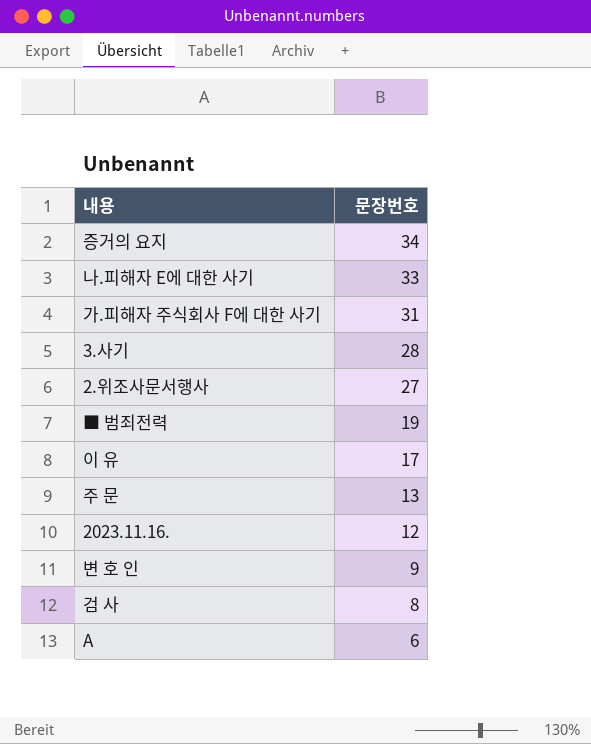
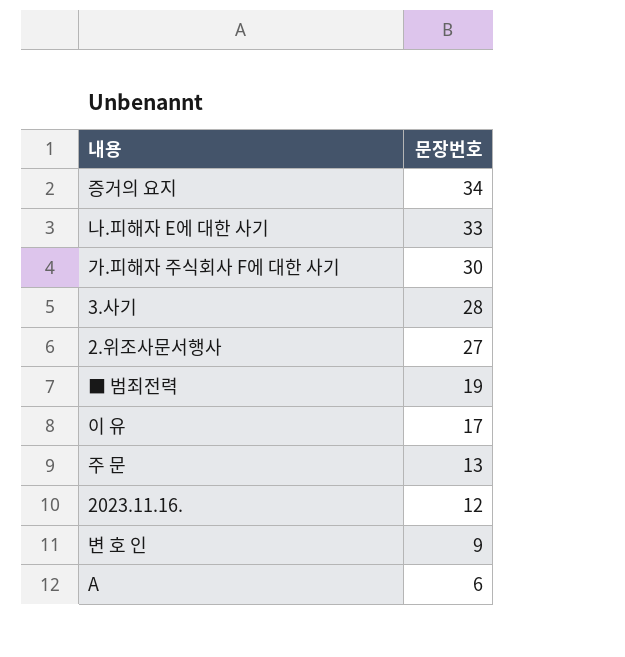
row 검 사: 8 -> none
가.피해자 주식회사 F에 대한 사기 | 문장번호: 31 -> 30

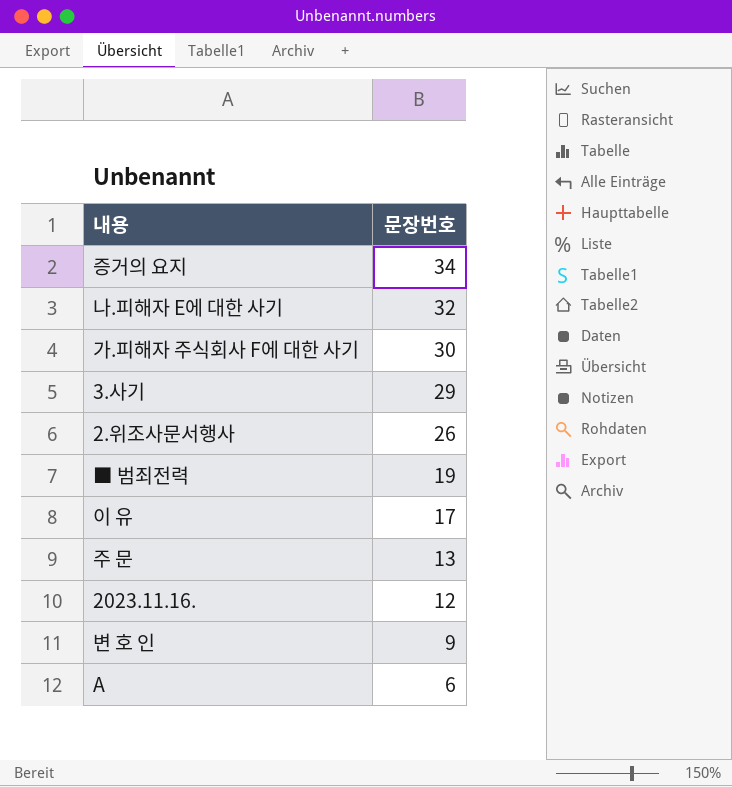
나.피해자 E에 대한 사기 | 문장번호: 33 -> 32
3.사기 | 문장번호: 28 -> 29
2.위조사문서행사 | 문장번호: 27 -> 26

